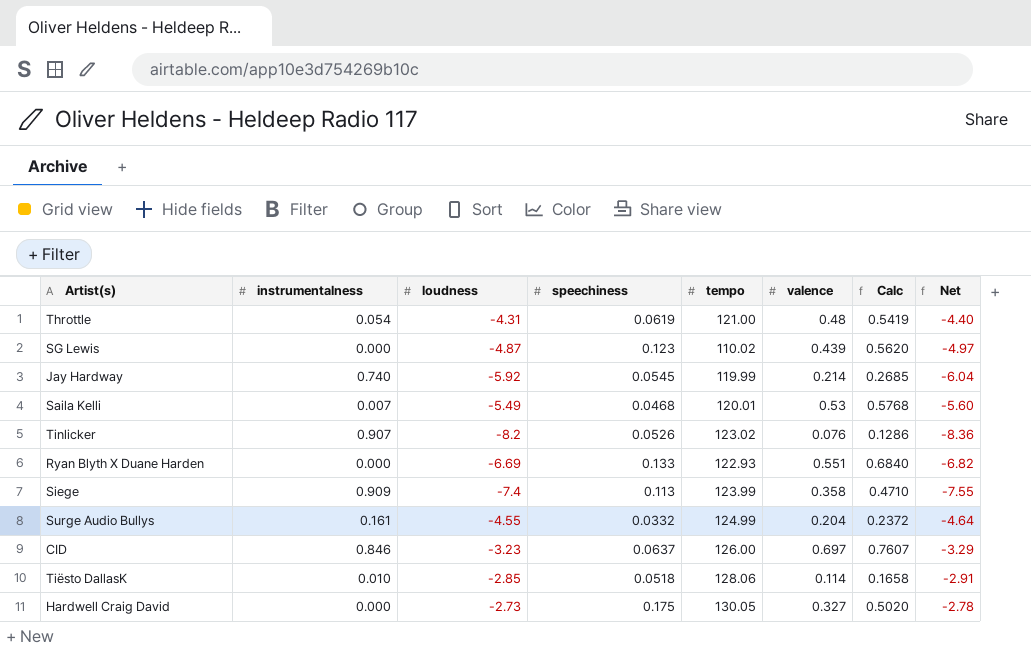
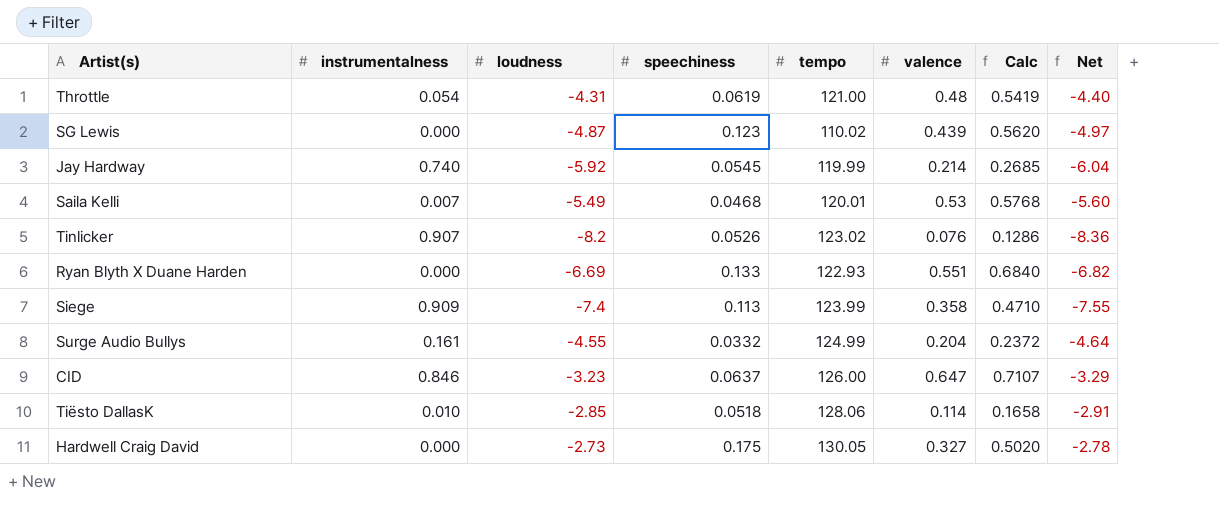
CID | valence: 0.697 -> 0.647
CID | Calc: 0.7607 -> 0.7107

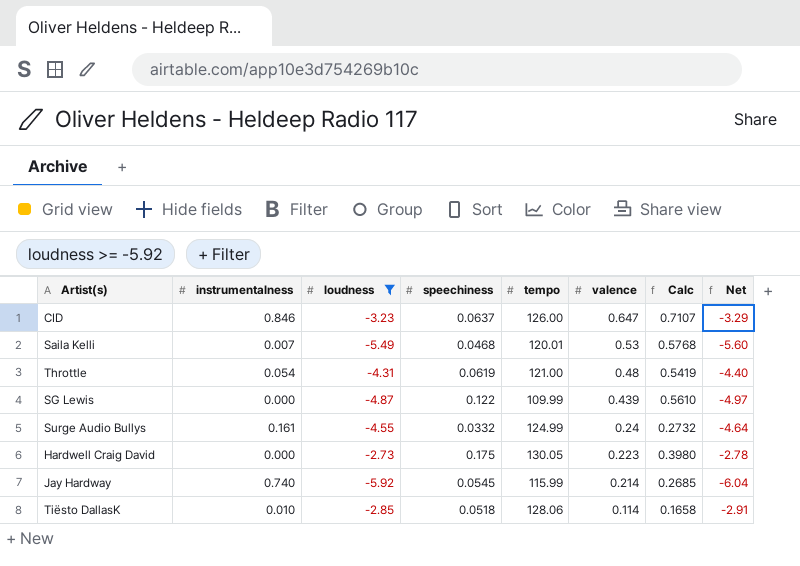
filter: none -> loudness >= -5.92
row order: none -> valence descending
SG Lewis | speechiness: 0.123 -> 0.122
SG Lewis | tempo: 110.02 -> 109.99
SG Lewis | Calc: 0.5620 -> 0.5610
Surge Audio Bullys | valence: 0.204 -> 0.24
Surge Audio Bullys | Calc: 0.2372 -> 0.2732
Hardwell Craig David | valence: 0.327 -> 0.223
Hardwell Craig David | Calc: 0.5020 -> 0.3980
Jay Hardway | tempo: 119.99 -> 115.99

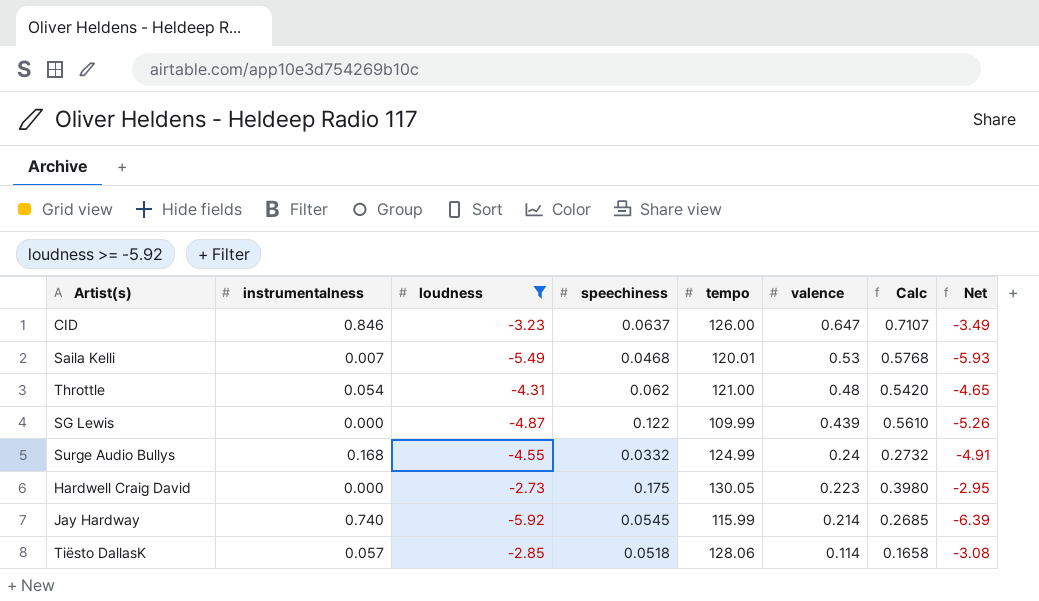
column Net | formula: [loudness] * 1.02 -> [loudness] * 1.08
Throttle | speechiness: 0.0619 -> 0.062
Throttle | Calc: 0.5419 -> 0.5420
Surge Audio Bullys | instrumentalness: 0.161 -> 0.168
Tiësto DallasK | instrumentalness: 0.010 -> 0.057

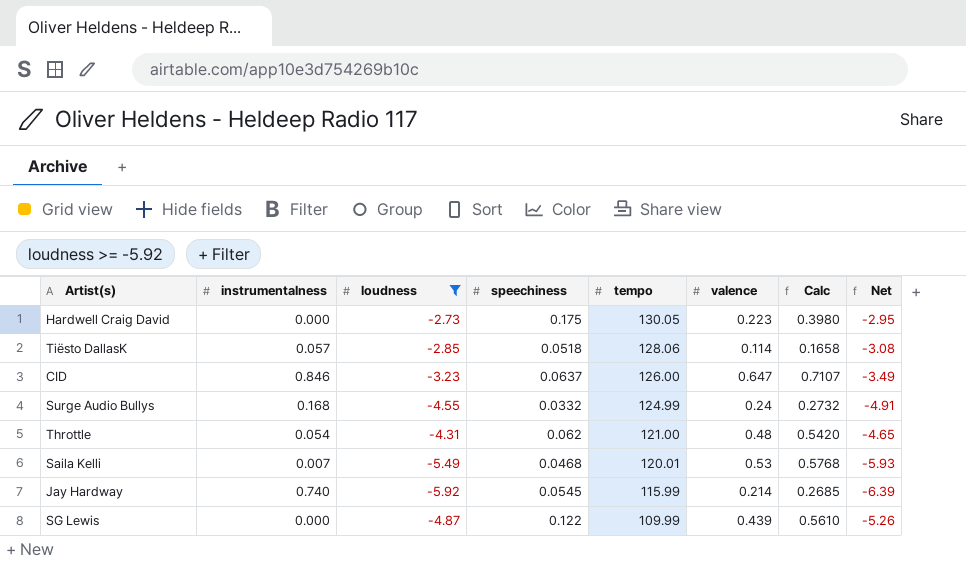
row order: valence descending -> tempo descending

